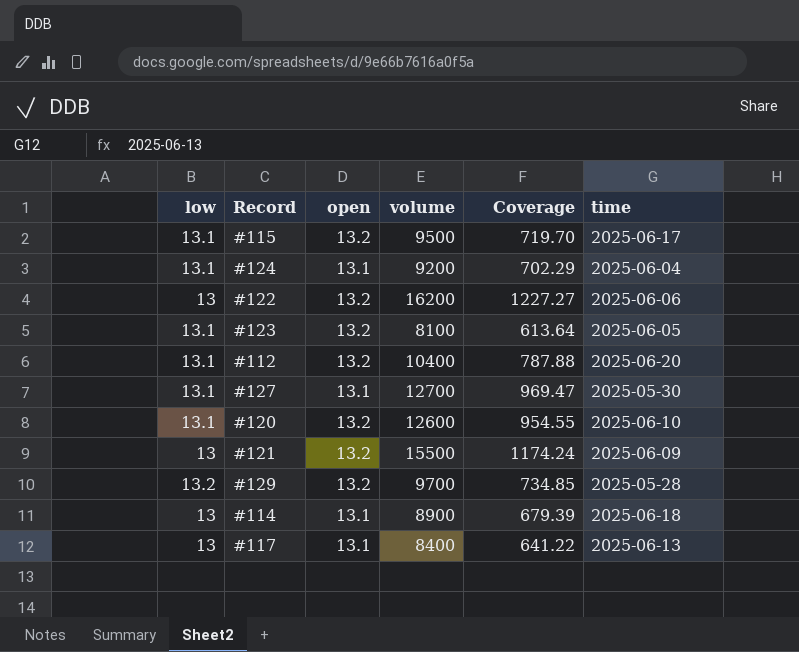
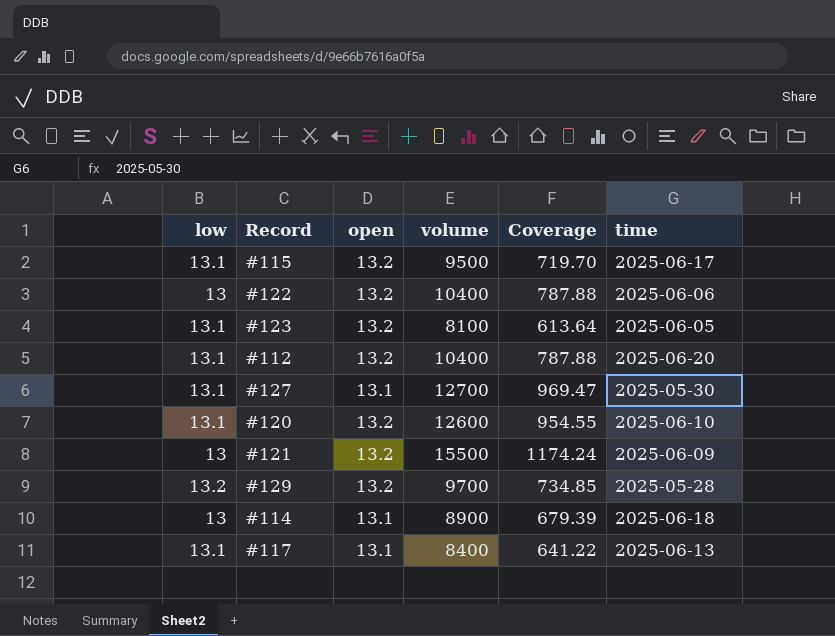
row #124: 13.1 | 13.1 | 9200 | 702.29 | 2025-06-04 -> none
#122 | volume: 16200 -> 10400
#122 | Coverage: 1227.27 -> 787.88
#117 | low: 13 -> 13.1

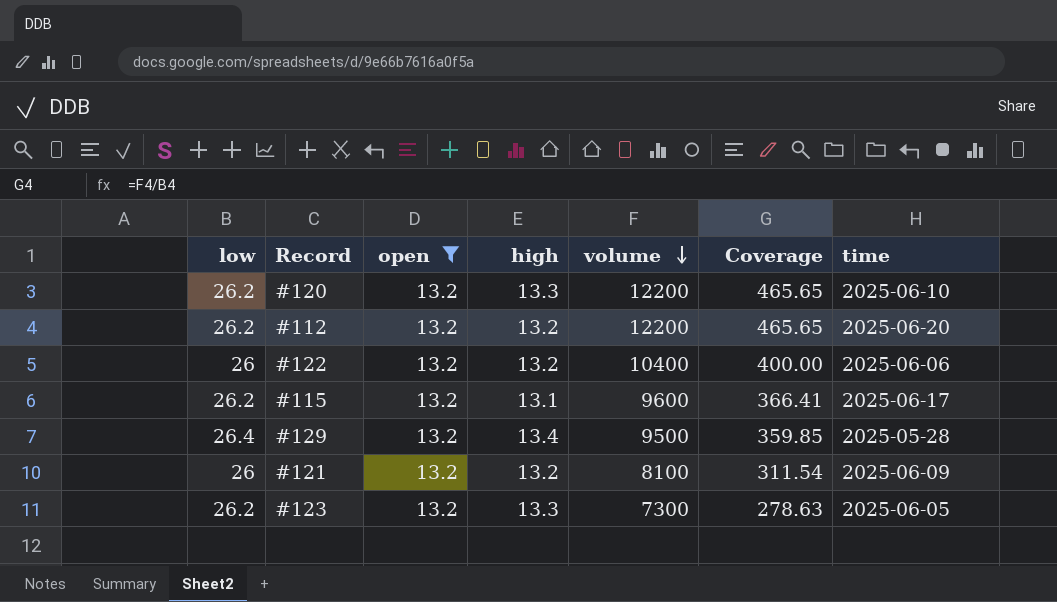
filter: none -> open = 13.2
row order: none -> volume descending
column high | position: none -> 4
column Coverage | formula: [volume] / [open] -> [volume] / [low]
#120 | low: 13.1 -> 26.2
#120 | volume: 12600 -> 12200
#112 | low: 13.1 -> 26.2
#112 | volume: 10400 -> 12200
#122 | low: 13 -> 26
#115 | low: 13.1 -> 26.2
#115 | volume: 9500 -> 9600
#129 | low: 13.2 -> 26.4
#129 | volume: 9700 -> 9500
#121 | low: 13 -> 26
#121 | volume: 15500 -> 8100
#123 | low: 13.1 -> 26.2
#123 | volume: 8100 -> 7300

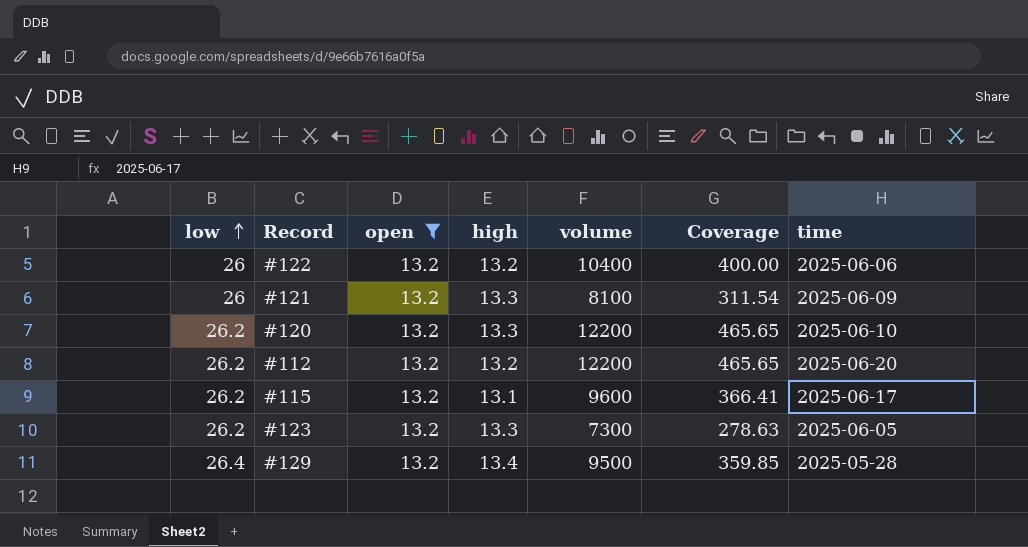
row order: volume descending -> low ascending
#121 | high: 13.2 -> 13.3

